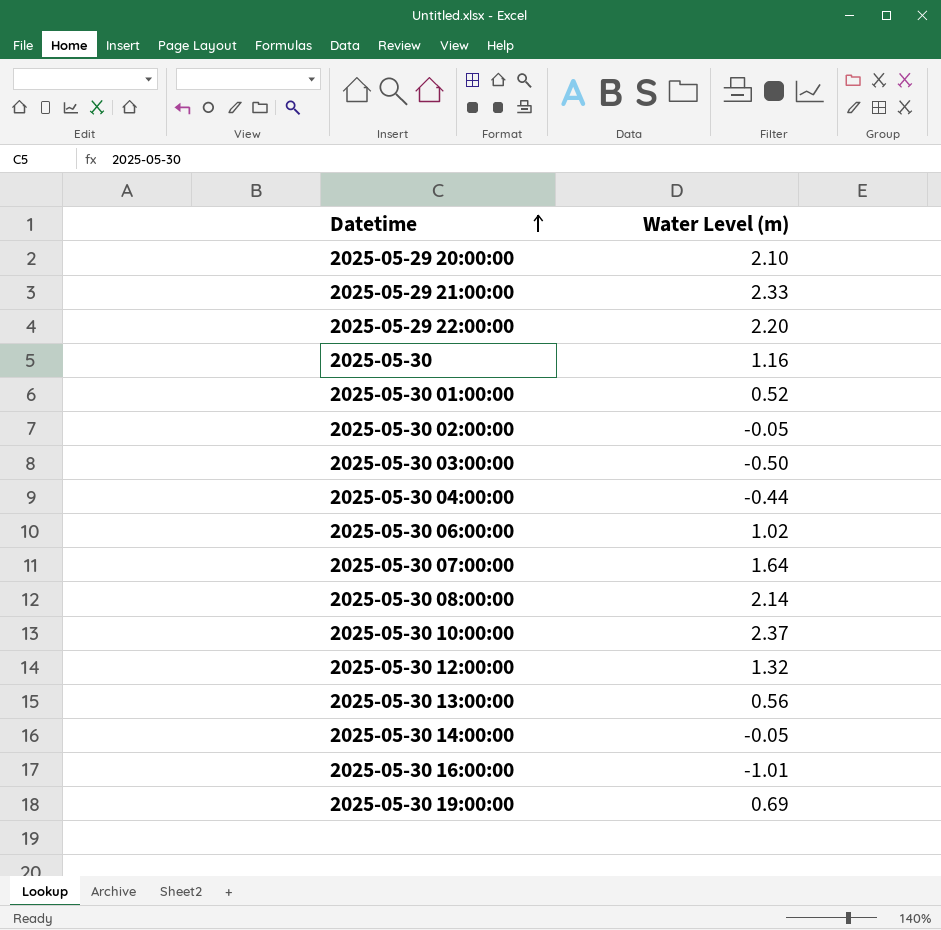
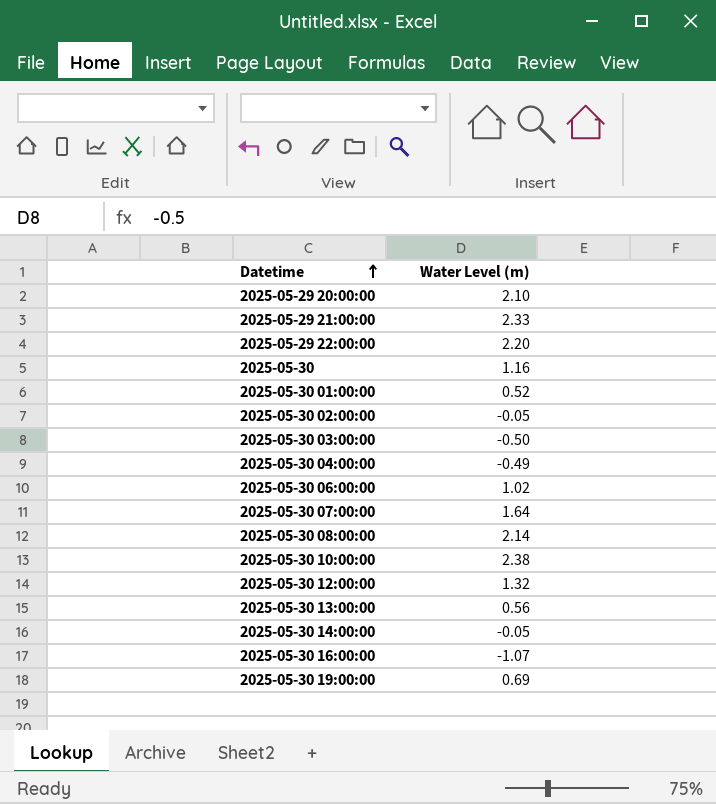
2025-05-30 04:00:00 | Water Level (m): -0.44 -> -0.49
2025-05-30 10:00:00 | Water Level (m): 2.37 -> 2.38
2025-05-30 16:00:00 | Water Level (m): -1.01 -> -1.07

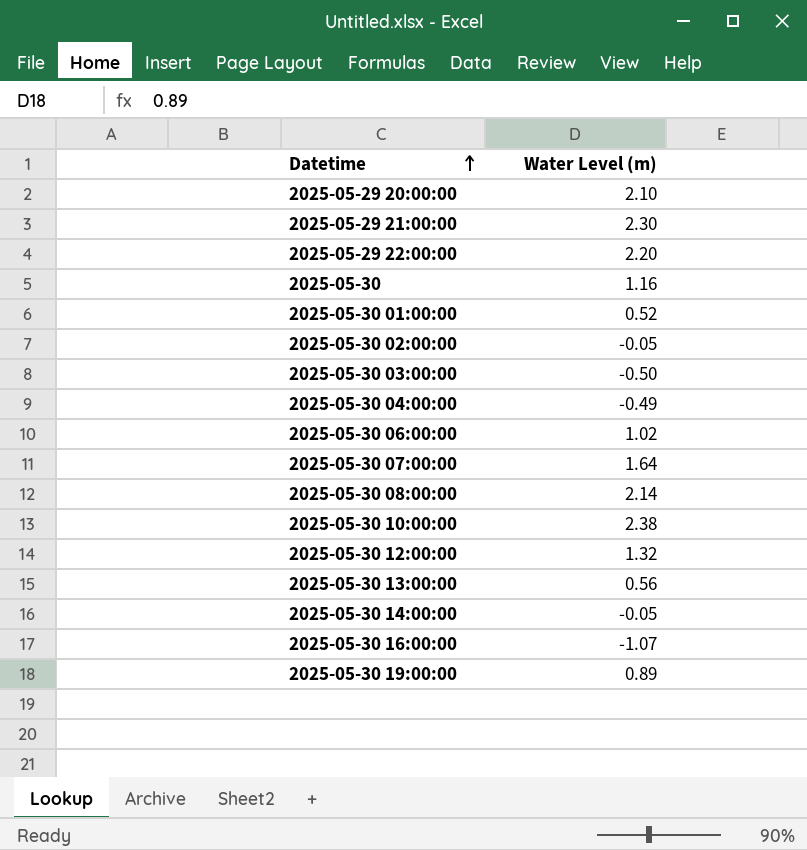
2025-05-29 21:00:00 | Water Level (m): 2.33 -> 2.30
2025-05-30 19:00:00 | Water Level (m): 0.69 -> 0.89

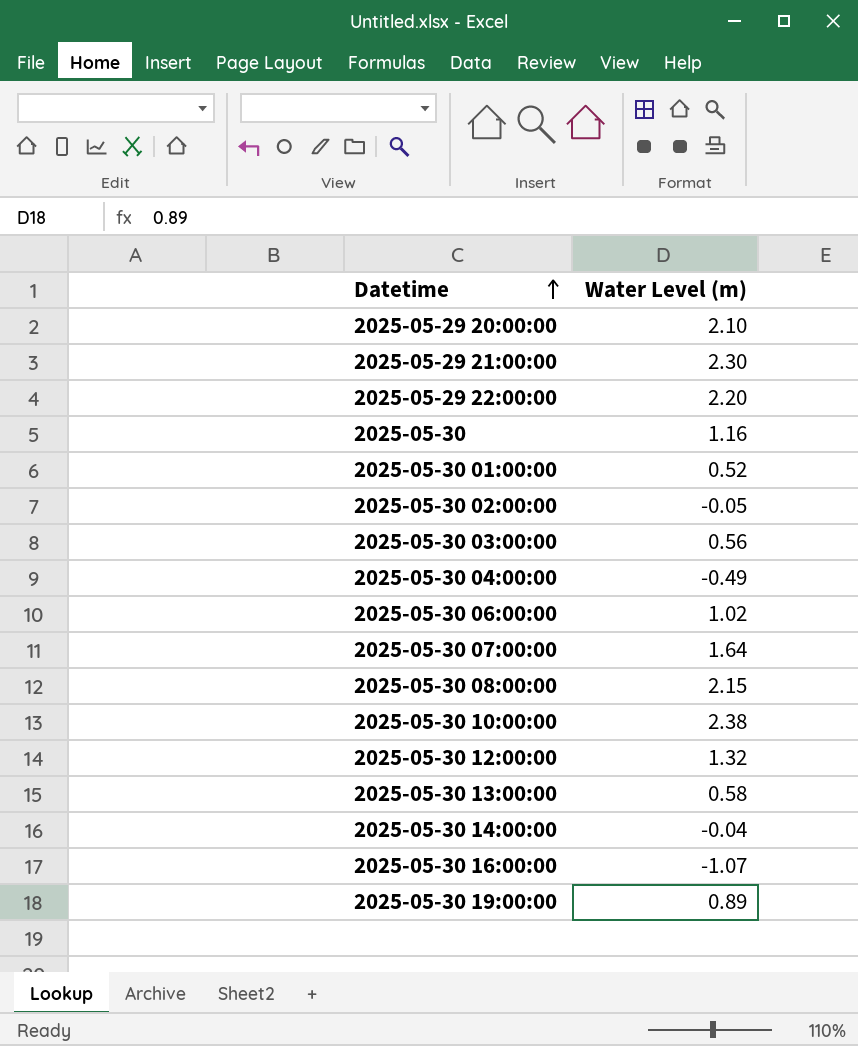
2025-05-30 03:00:00 | Water Level (m): -0.50 -> 0.56
2025-05-30 08:00:00 | Water Level (m): 2.14 -> 2.15
2025-05-30 13:00:00 | Water Level (m): 0.56 -> 0.58
2025-05-30 14:00:00 | Water Level (m): -0.05 -> -0.04

